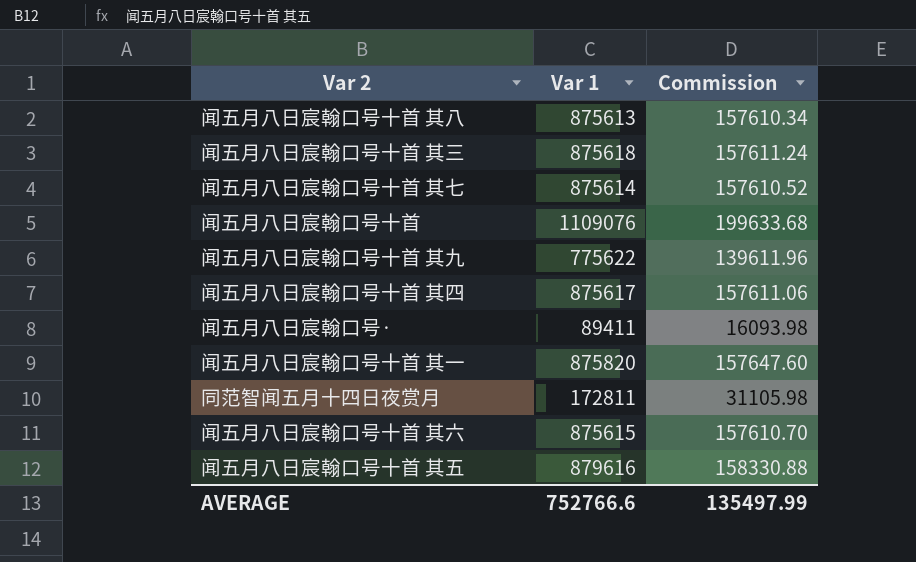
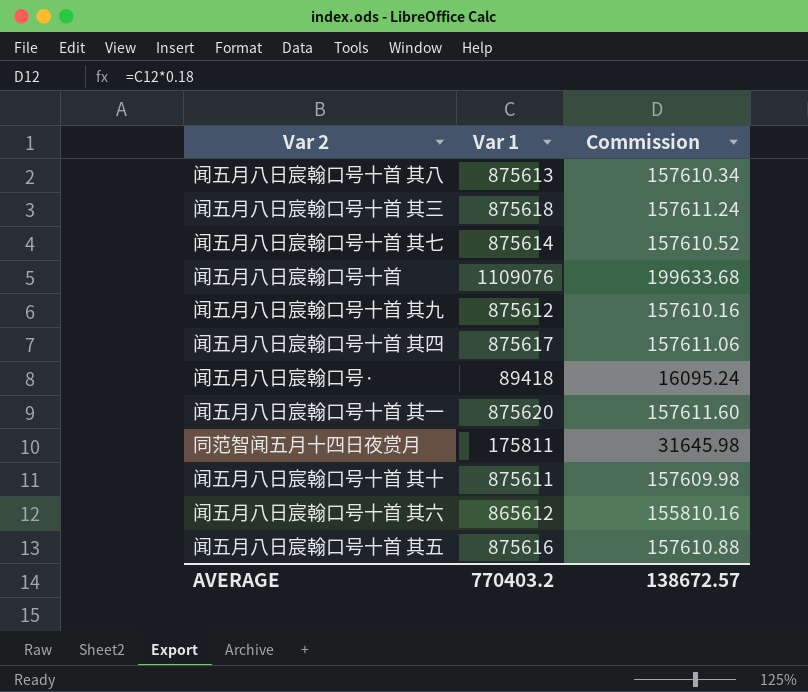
闻五月八日宸翰口号十首 其九 | Var 1: 775622 -> 875612
闻五月八日宸翰口号十首 其九 | Commission: 139611.96 -> 157610.16
闻五月八日宸翰口号· | Var 1: 89411 -> 89418
闻五月八日宸翰口号· | Commission: 16093.98 -> 16095.24
闻五月八日宸翰口号十首 其一 | Var 1: 875820 -> 875620
闻五月八日宸翰口号十首 其一 | Commission: 157647.60 -> 157611.60
同范智闻五月十四日夜赏月 | Var 1: 172811 -> 175811
同范智闻五月十四日夜赏月 | Commission: 31105.98 -> 31645.98
row 闻五月八日宸翰口号十首 其十: none -> 875611 | 157609.98
闻五月八日宸翰口号十首 其六 | Var 1: 875615 -> 865612
闻五月八日宸翰口号十首 其六 | Commission: 157610.70 -> 155810.16
闻五月八日宸翰口号十首 其五 | Var 1: 879616 -> 875616
闻五月八日宸翰口号十首 其五 | Commission: 158330.88 -> 157610.88
AVERAGE | Var 1: 752766.6 -> 770403.2
AVERAGE | Commission: 135497.99 -> 138672.57

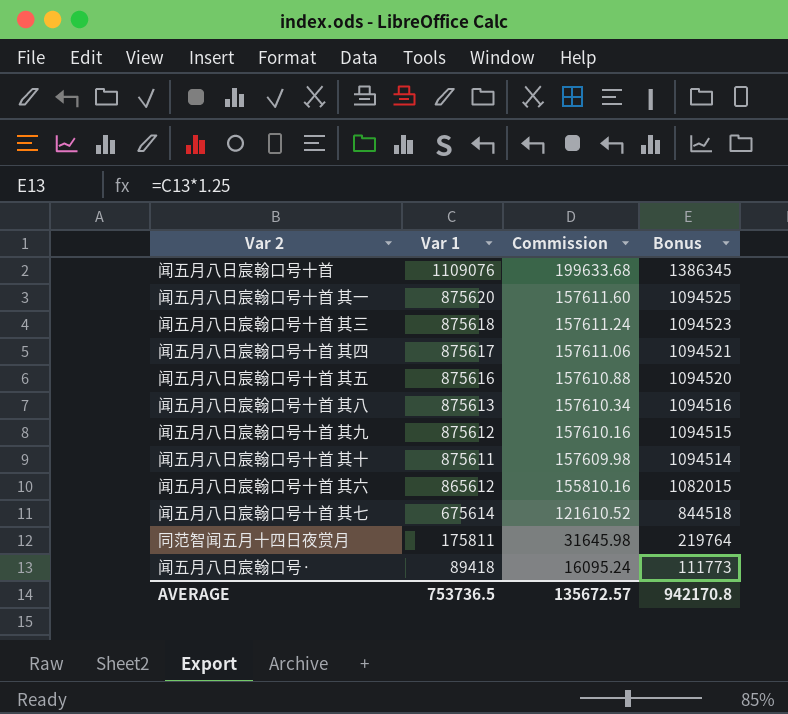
row order: none -> Var 1 descending
column Bonus | formula: none -> [Var 1] * 1.25
闻五月八日宸翰口号十首 其七 | Var 1: 875614 -> 675614
闻五月八日宸翰口号十首 其七 | Commission: 157610.52 -> 121610.52
AVERAGE | Var 1: 770403.2 -> 753736.5
AVERAGE | Commission: 138672.57 -> 135672.57

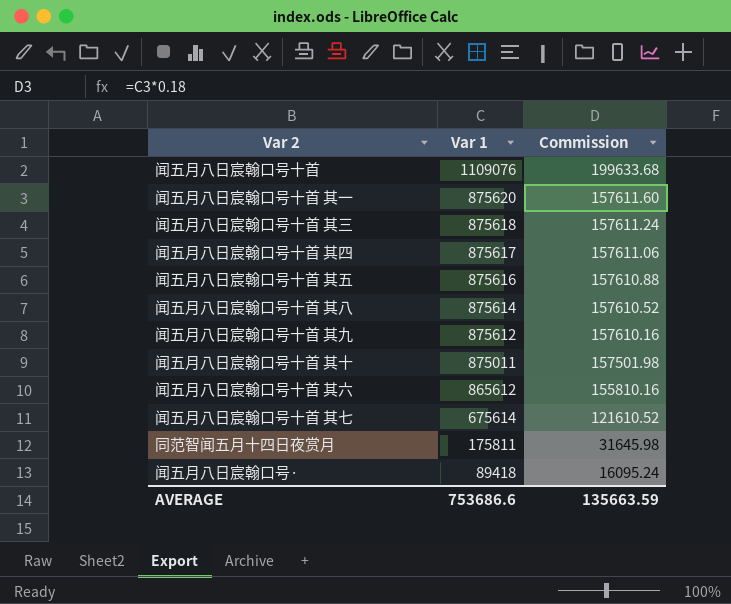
column Bonus | formula: [Var 1] * 1.25 -> none
闻五月八日宸翰口号十首 其八 | Var 1: 875613 -> 875614
闻五月八日宸翰口号十首 其八 | Commission: 157610.34 -> 157610.52
闻五月八日宸翰口号十首 其十 | Var 1: 875611 -> 875011
闻五月八日宸翰口号十首 其十 | Commission: 157609.98 -> 157501.98
AVERAGE | Var 1: 753736.5 -> 753686.6
AVERAGE | Commission: 135672.57 -> 135663.59

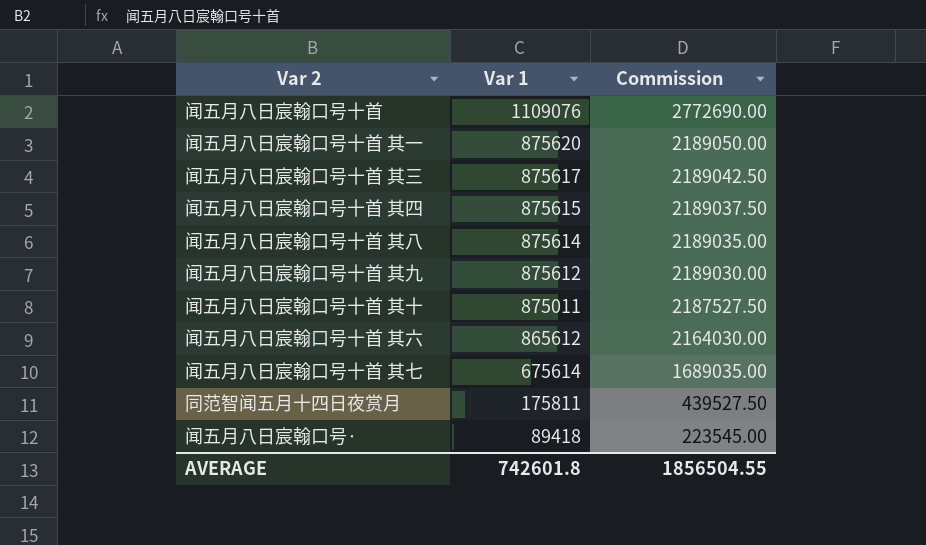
column Commission | formula: [Var 1] * 0.18 -> [Var 1] * 2.5
row 闻五月八日宸翰口号十首 其五: 875616 | 157610.88 -> none
闻五月八日宸翰口号十首 其三 | Var 1: 875618 -> 875617
闻五月八日宸翰口号十首 其四 | Var 1: 875617 -> 875615
AVERAGE | Var 1: 753686.6 -> 742601.8
AVERAGE | Commission: 135663.59 -> 1856504.55

